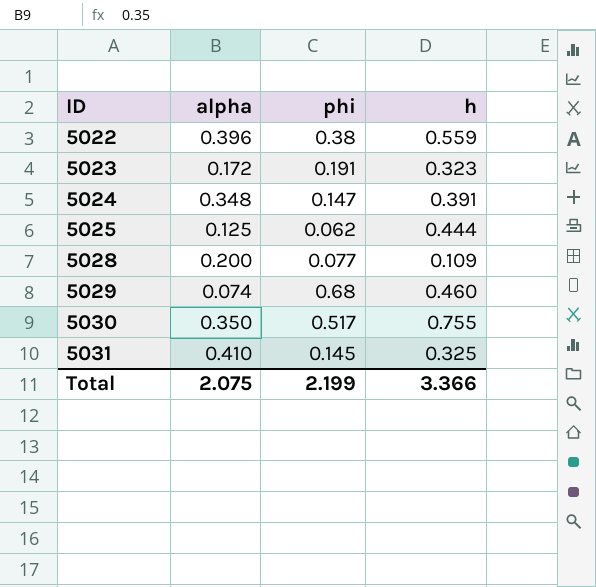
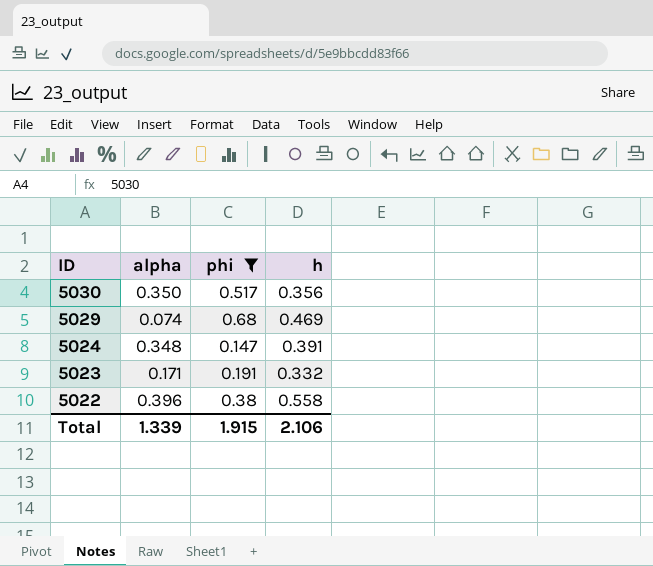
filter: none -> phi >= 0.147
row order: ID ascending -> ID descending
5030 | h: 0.755 -> 0.356
5029 | h: 0.460 -> 0.469
5023 | alpha: 0.172 -> 0.171
5023 | h: 0.323 -> 0.332
5022 | h: 0.559 -> 0.558
Total | alpha: 2.075 -> 1.339
Total | phi: 2.199 -> 1.915
Total | h: 3.366 -> 2.106

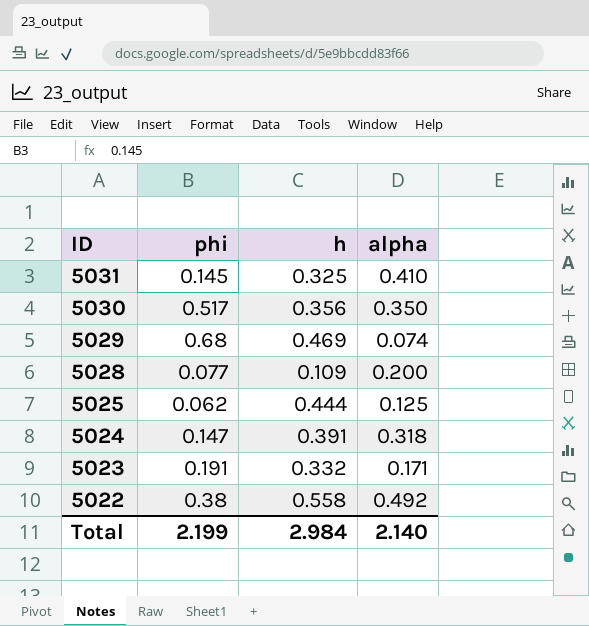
filter: phi >= 0.147 -> none
column alpha | position: 2 -> 4
5024 | alpha: 0.348 -> 0.318
5022 | alpha: 0.396 -> 0.492
Total | phi: 1.915 -> 2.199
Total | h: 2.106 -> 2.984
Total | alpha: 1.339 -> 2.140

